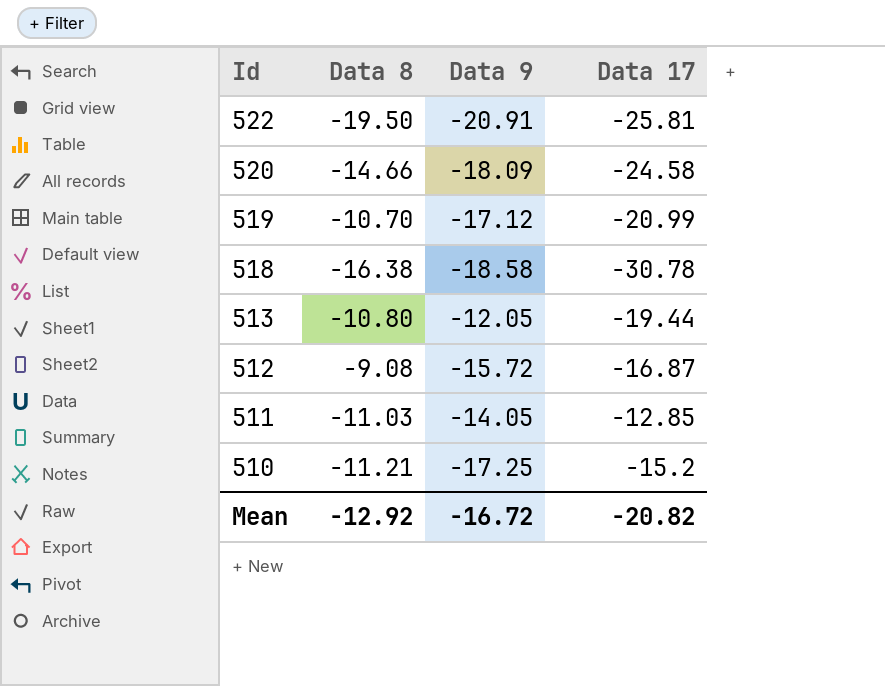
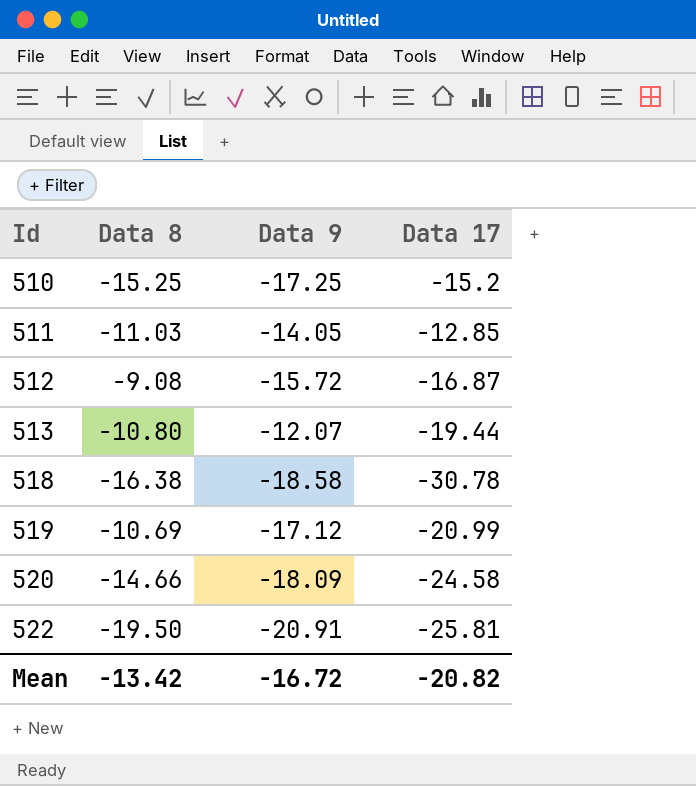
row order: Id descending -> Id ascending
510 | Data 8: -11.21 -> -15.25
513 | Data 9: -12.05 -> -12.07
519 | Data 8: -10.70 -> -10.69
Mean | Data 8: -12.92 -> -13.42

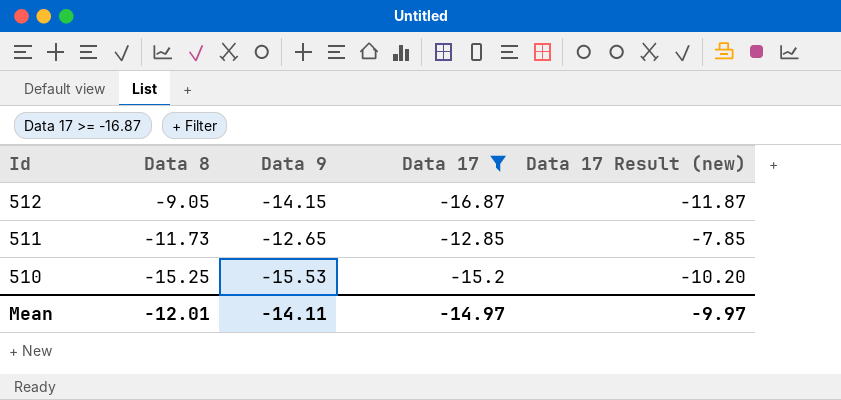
filter: none -> Data 17 >= -16.87
row order: Id ascending -> Id descending
column Data 17 Result (new) | formula: none -> [Data 17] + 5
512 | Data 8: -9.08 -> -9.05
512 | Data 9: -15.72 -> -14.15
511 | Data 8: -11.03 -> -11.73
511 | Data 9: -14.05 -> -12.65
510 | Data 9: -17.25 -> -15.53
Mean | Data 8: -13.42 -> -12.01
Mean | Data 9: -16.72 -> -14.11
Mean | Data 17: -20.82 -> -14.97

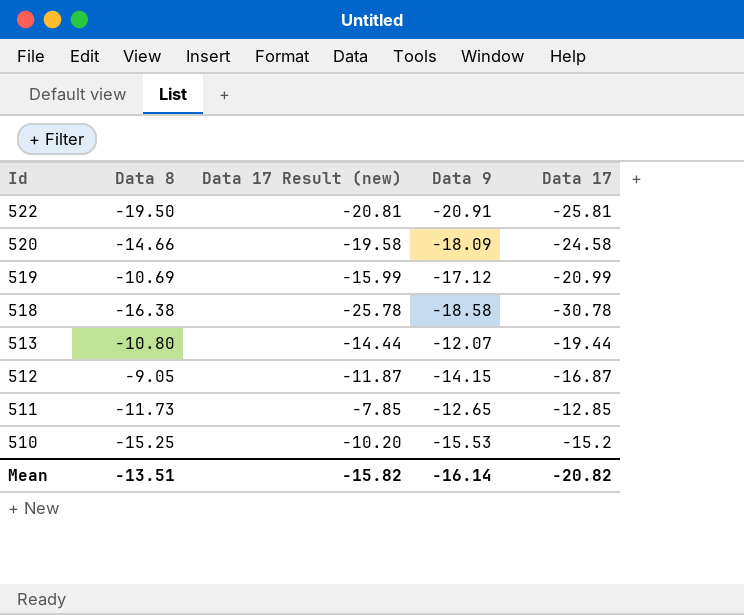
filter: Data 17 >= -16.87 -> none
column Data 17 Result (new) | position: 5 -> 3
Mean | Data 8: -12.01 -> -13.51
Mean | Data 17 Result (new): -9.97 -> -15.82
Mean | Data 9: -14.11 -> -16.14
Mean | Data 17: -14.97 -> -20.82

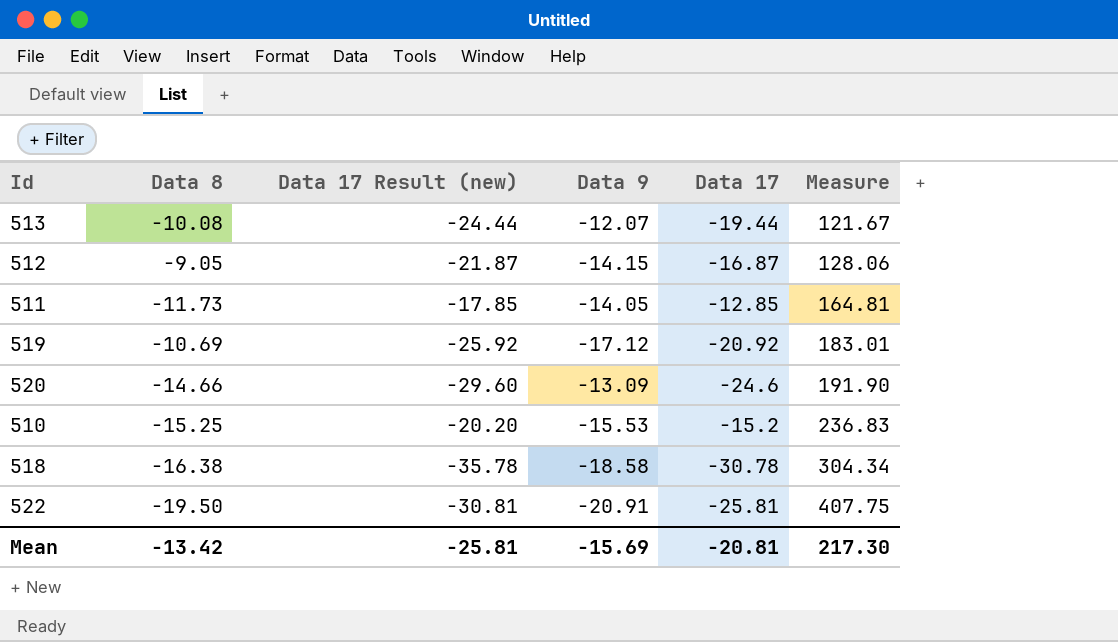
row order: Id descending -> Measure ascending
column Data 17 Result (new) | formula: [Data 17] + 5 -> [Data 17] - 5
column Measure | formula: none -> [Data 8] * [Data 9]
513 | Data 8: -10.80 -> -10.08
511 | Data 9: -12.65 -> -14.05
519 | Data 17: -20.99 -> -20.92
520 | Data 9: -18.09 -> -13.09
520 | Data 17: -24.58 -> -24.6
Mean | Data 8: -13.51 -> -13.42
Mean | Data 17 Result (new): -15.82 -> -25.81
Mean | Data 9: -16.14 -> -15.69
Mean | Data 17: -20.82 -> -20.81

